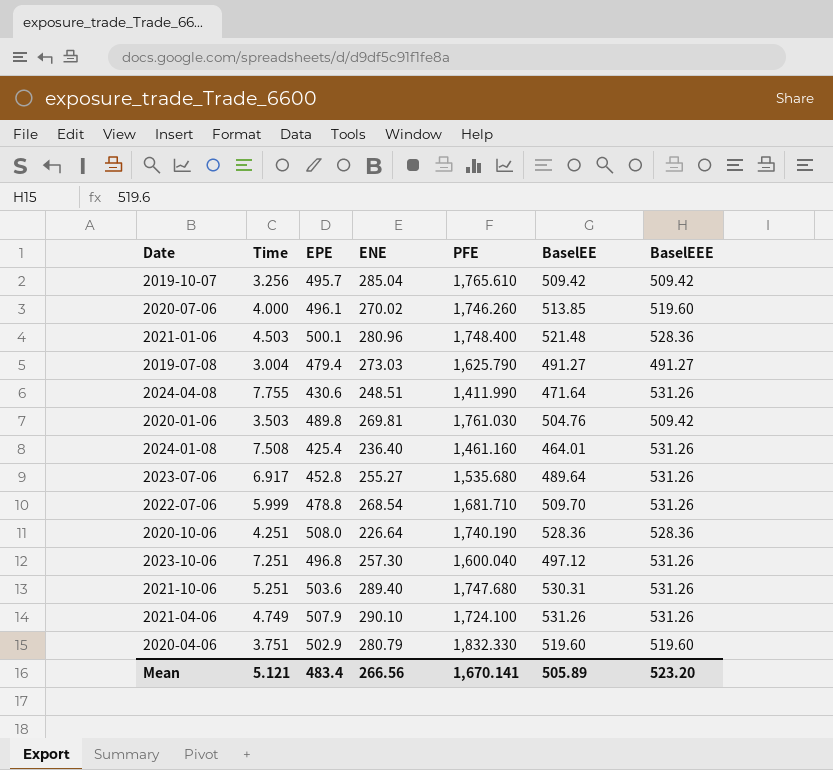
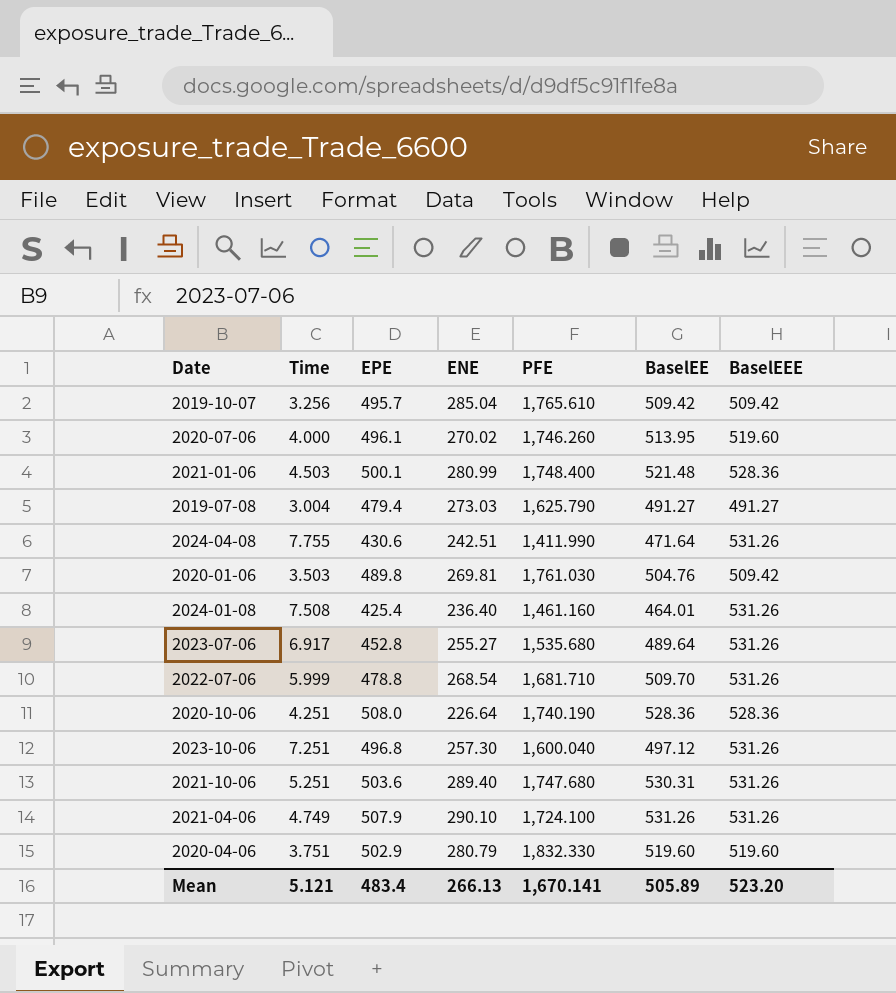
2020-07-06 | BaselEE: 513.85 -> 513.95
2021-01-06 | ENE: 280.96 -> 280.99
2024-04-08 | ENE: 248.51 -> 242.51
Mean | ENE: 266.56 -> 266.13

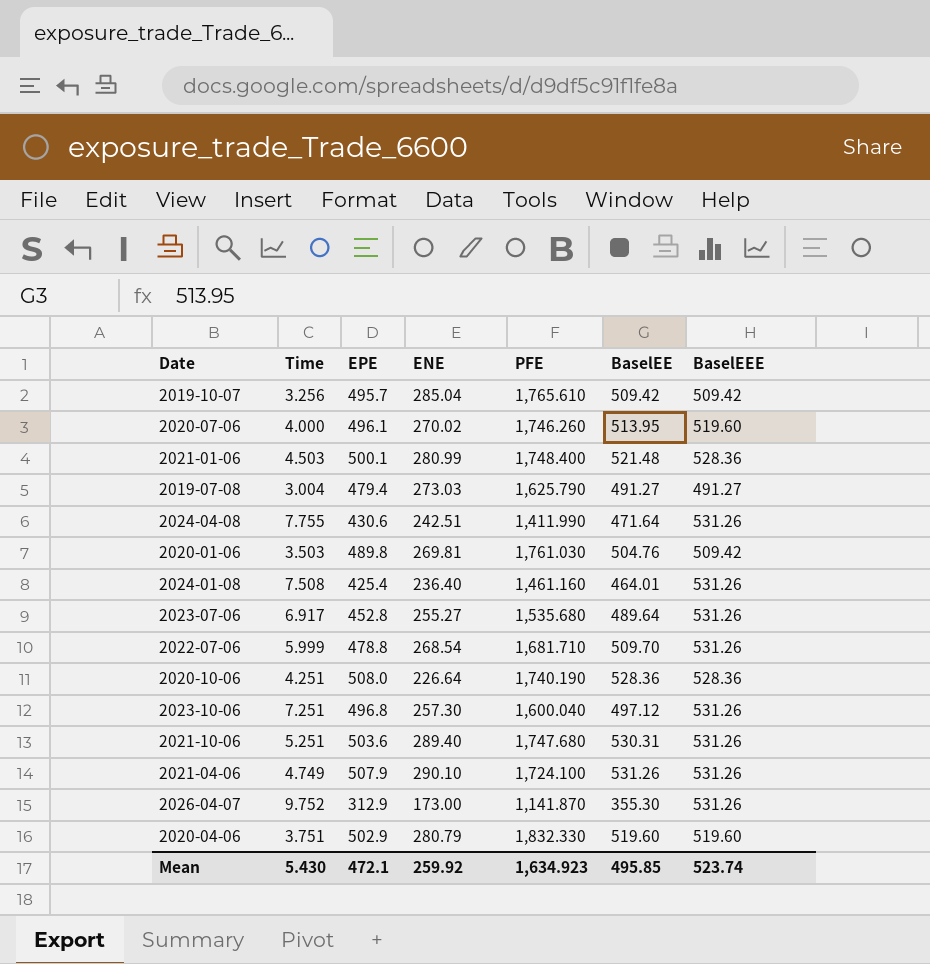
row 2026-04-07: none -> 9.752 | 312.9 | 173.00 | 1,141.870 | 355.30 | 531.26
Mean | Time: 5.121 -> 5.430
Mean | EPE: 483.4 -> 472.1
Mean | ENE: 266.13 -> 259.92
Mean | PFE: 1,670.141 -> 1,634.923
Mean | BaselEE: 505.89 -> 495.85
Mean | BaselEEE: 523.20 -> 523.74

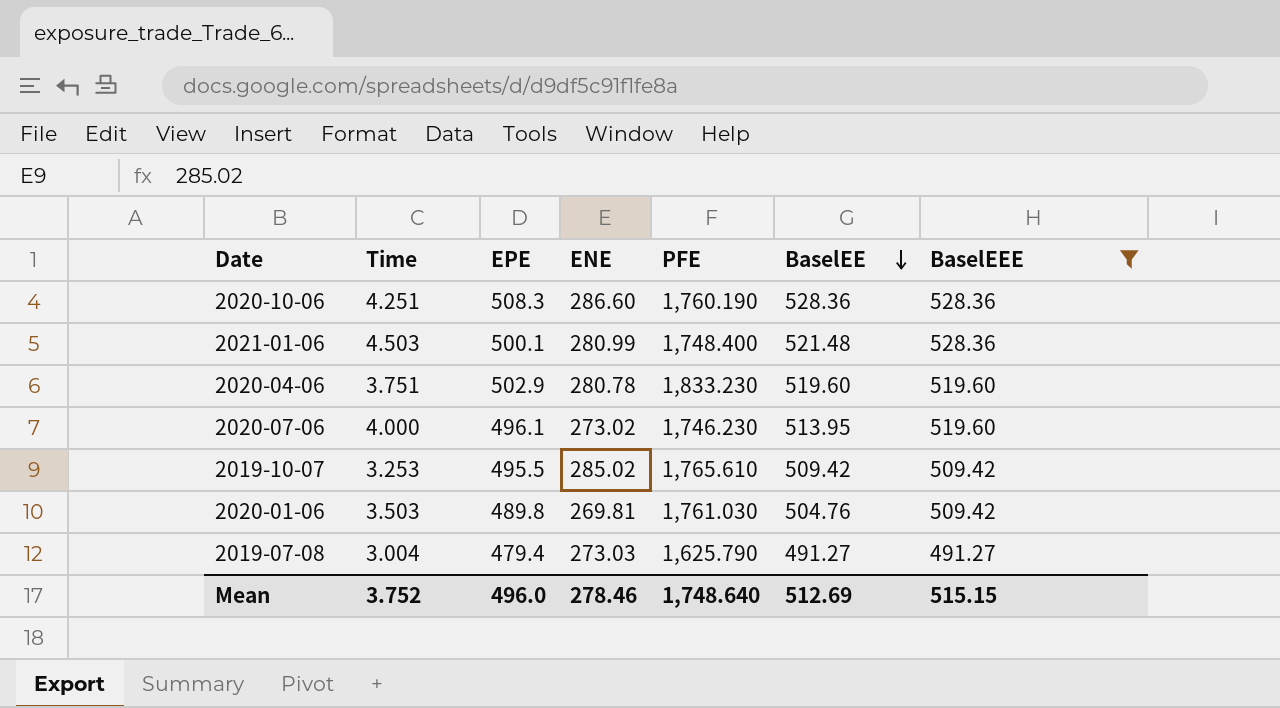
filter: none -> BaselEEE != 531.26
row order: none -> BaselEE descending
2020-10-06 | EPE: 508.0 -> 508.3
2020-10-06 | ENE: 226.64 -> 286.60
2020-10-06 | PFE: 1,740.190 -> 1,760.190
2020-04-06 | ENE: 280.79 -> 280.78
2020-04-06 | PFE: 1,832.330 -> 1,833.230
2020-07-06 | ENE: 270.02 -> 273.02
2020-07-06 | PFE: 1,746.260 -> 1,746.230
2019-10-07 | Time: 3.256 -> 3.253
2019-10-07 | EPE: 495.7 -> 495.5
2019-10-07 | ENE: 285.04 -> 285.02
Mean | Time: 5.430 -> 3.752
Mean | EPE: 472.1 -> 496.0
Mean | ENE: 259.92 -> 278.46
Mean | PFE: 1,634.923 -> 1,748.640
Mean | BaselEE: 495.85 -> 512.69
Mean | BaselEEE: 523.74 -> 515.15

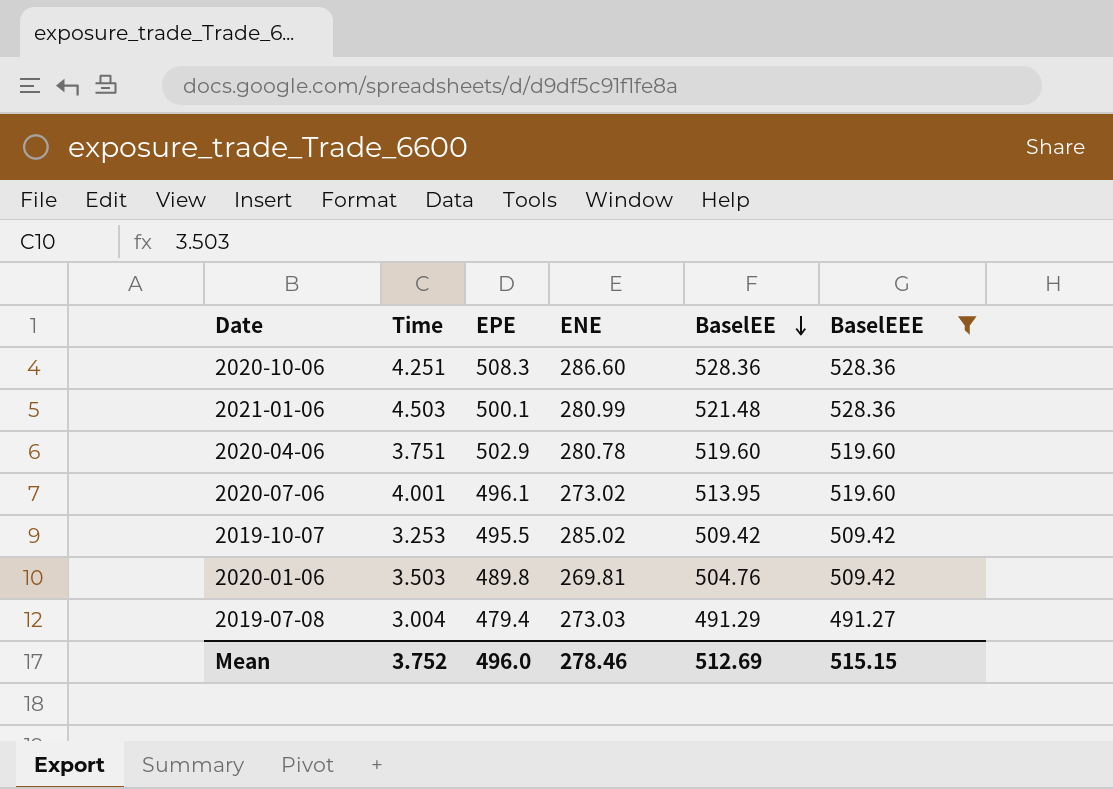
column PFE | position: 5 -> none
2020-07-06 | Time: 4.000 -> 4.001
2019-07-08 | BaselEE: 491.27 -> 491.29

